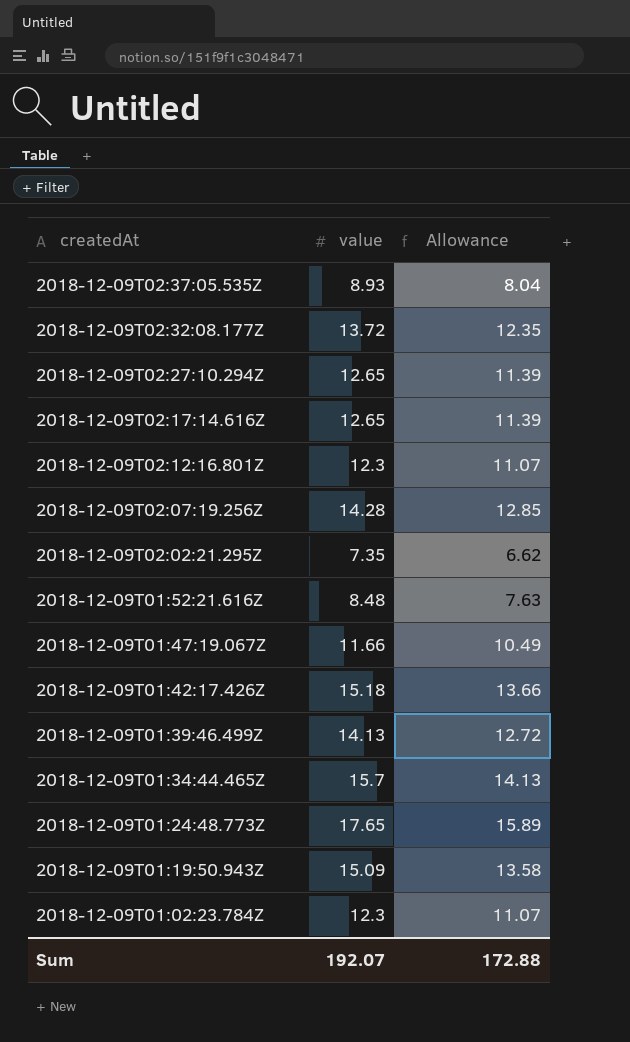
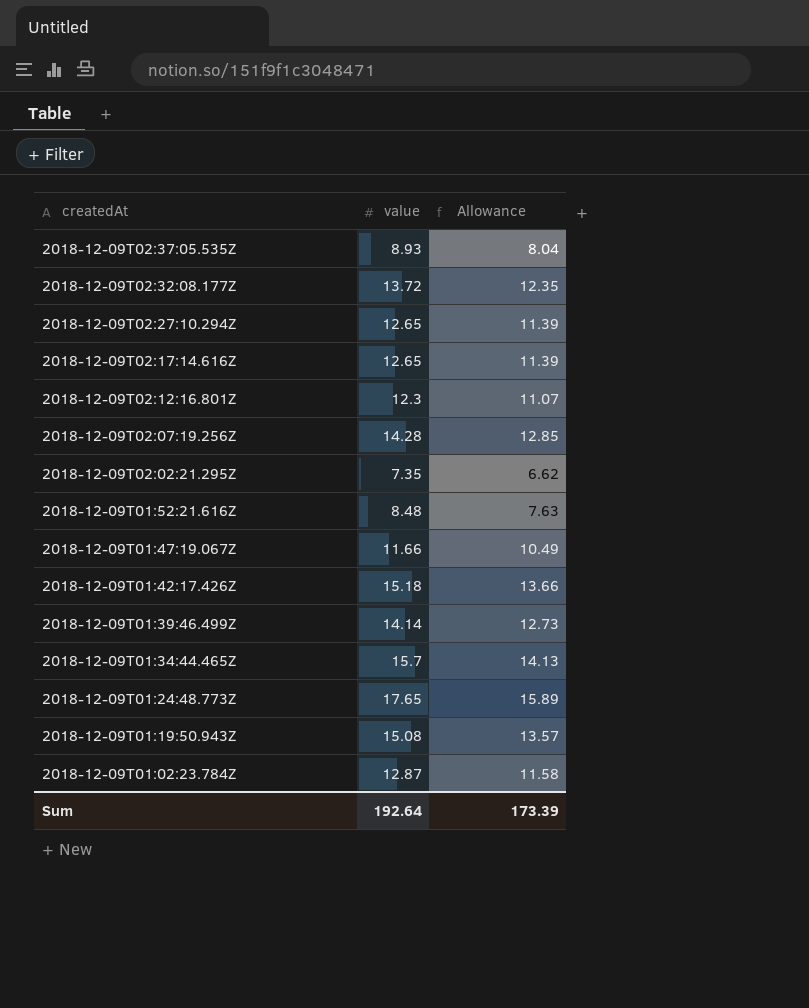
2018-12-09T01:39:46.499Z | value: 14.13 -> 14.14
2018-12-09T01:39:46.499Z | Allowance: 12.72 -> 12.73
2018-12-09T01:19:50.943Z | value: 15.09 -> 15.08
2018-12-09T01:19:50.943Z | Allowance: 13.58 -> 13.57
2018-12-09T01:02:23.784Z | value: 12.3 -> 12.87
2018-12-09T01:02:23.784Z | Allowance: 11.07 -> 11.58
Sum | value: 192.07 -> 192.64
Sum | Allowance: 172.88 -> 173.39

